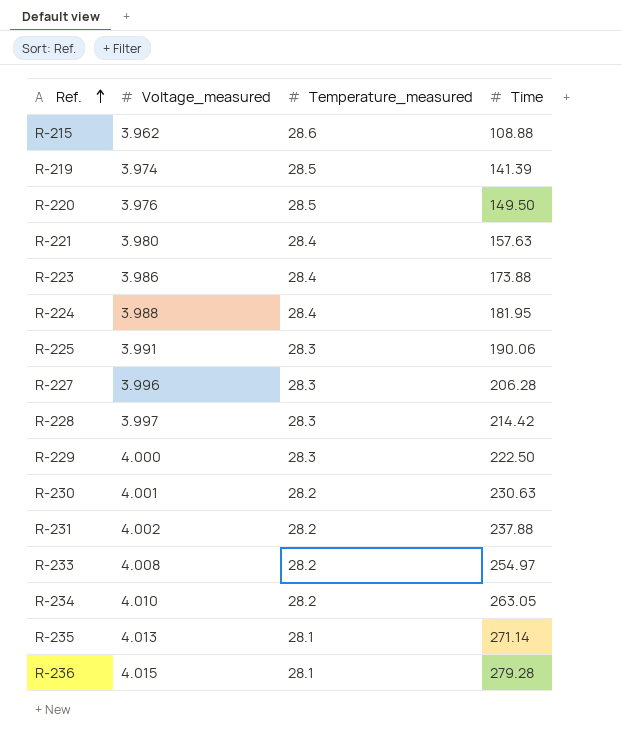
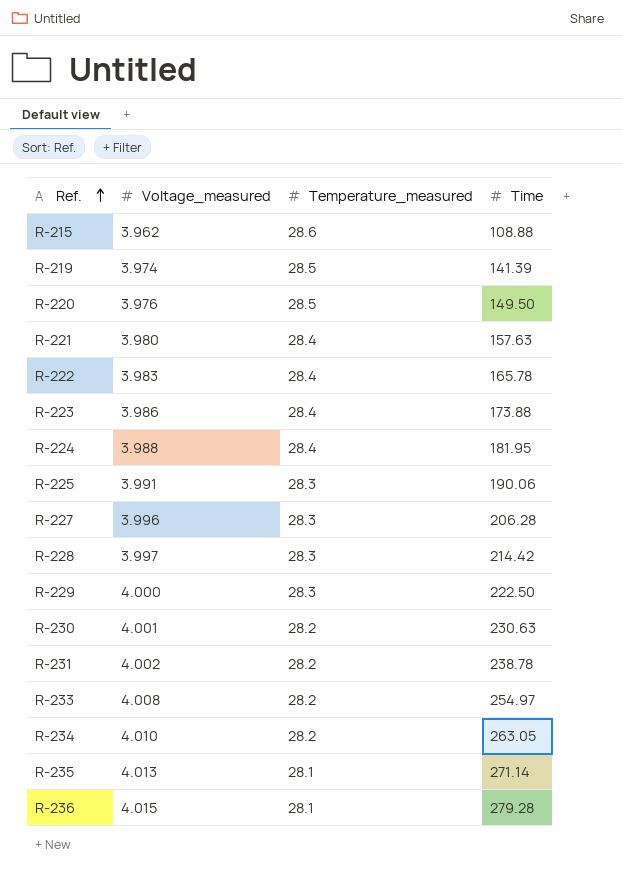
row R-222: none -> 3.983 | 28.4 | 165.78
R-231 | Time: 237.88 -> 238.78

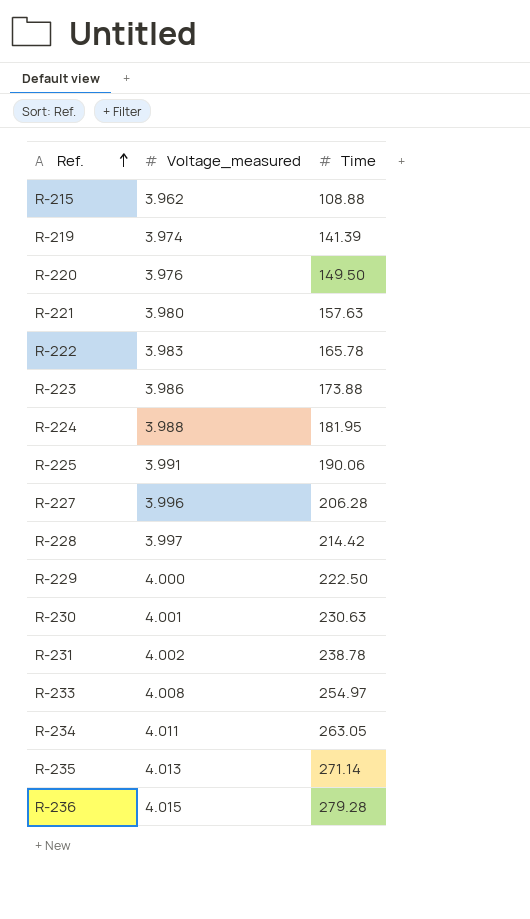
column Temperature_measured | position: 3 -> none
R-234 | Voltage_measured: 4.010 -> 4.011

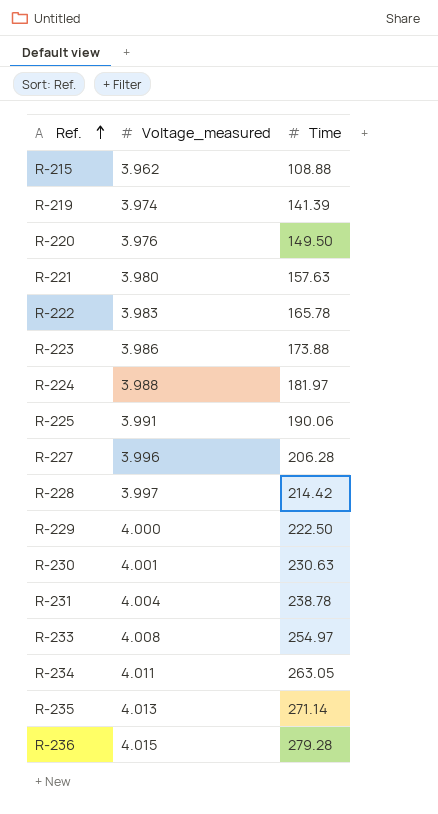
R-224 | Time: 181.95 -> 181.97
R-231 | Voltage_measured: 4.002 -> 4.004

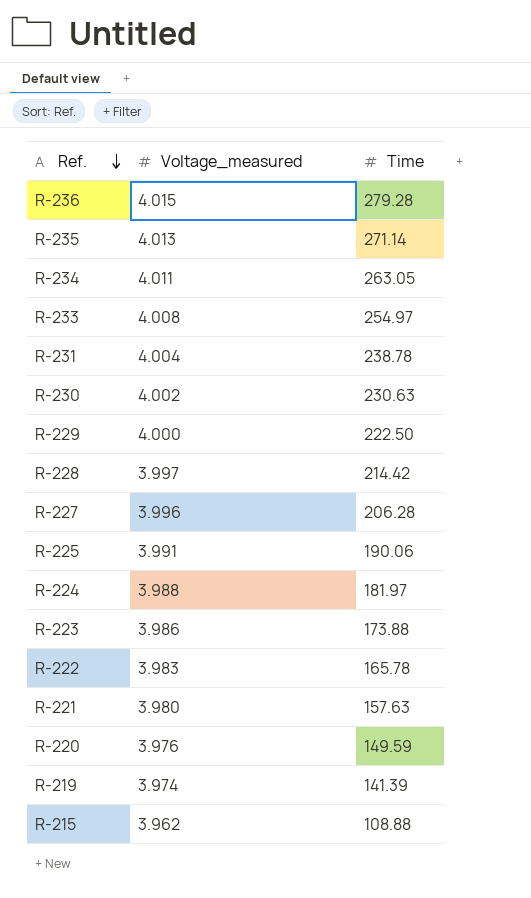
row order: Ref. ascending -> Ref. descending
R-230 | Voltage_measured: 4.001 -> 4.002
R-220 | Time: 149.50 -> 149.59

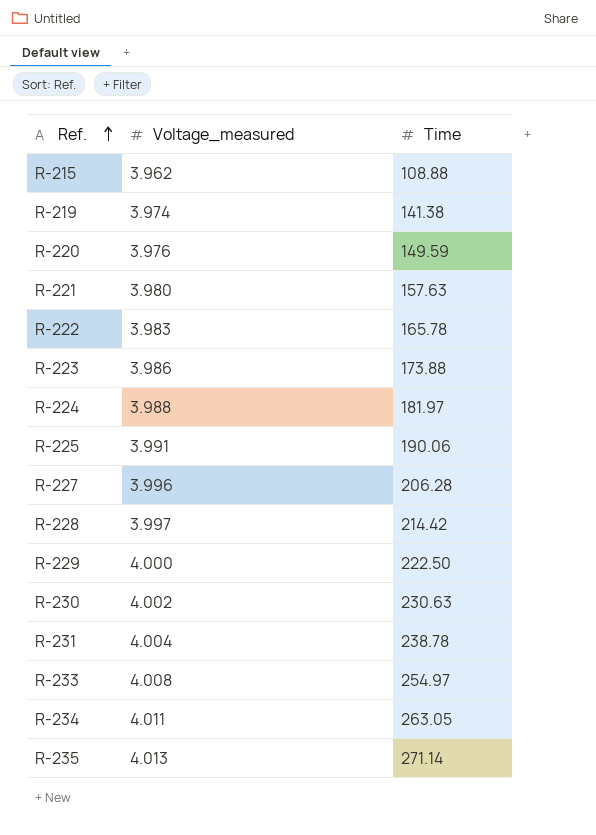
row order: Ref. descending -> Ref. ascending
row R-236: 4.015 | 279.28 -> none
R-219 | Time: 141.39 -> 141.38

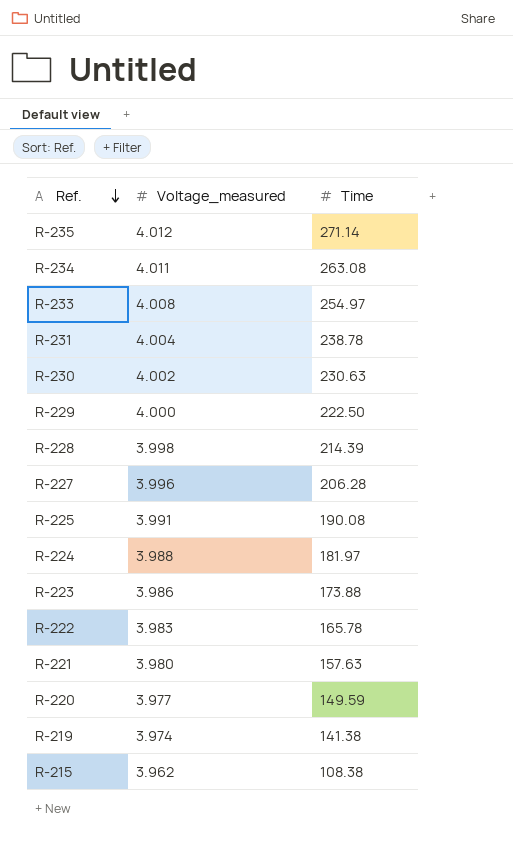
row order: Ref. ascending -> Ref. descending
R-235 | Voltage_measured: 4.013 -> 4.012
R-234 | Time: 263.05 -> 263.08
R-228 | Voltage_measured: 3.997 -> 3.998
R-228 | Time: 214.42 -> 214.39
R-225 | Time: 190.06 -> 190.08
R-220 | Voltage_measured: 3.976 -> 3.977
R-215 | Time: 108.88 -> 108.38

